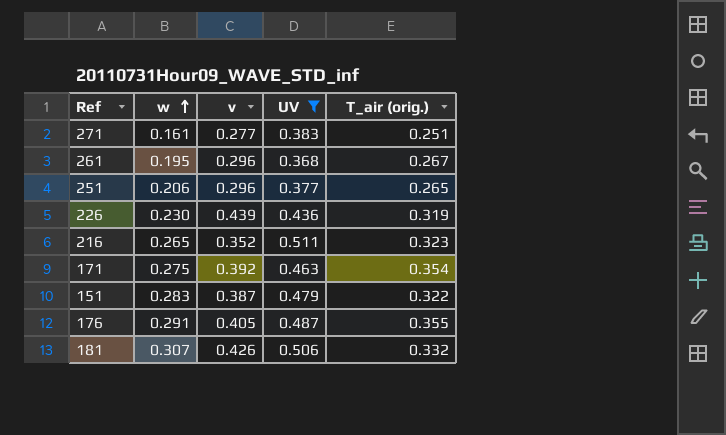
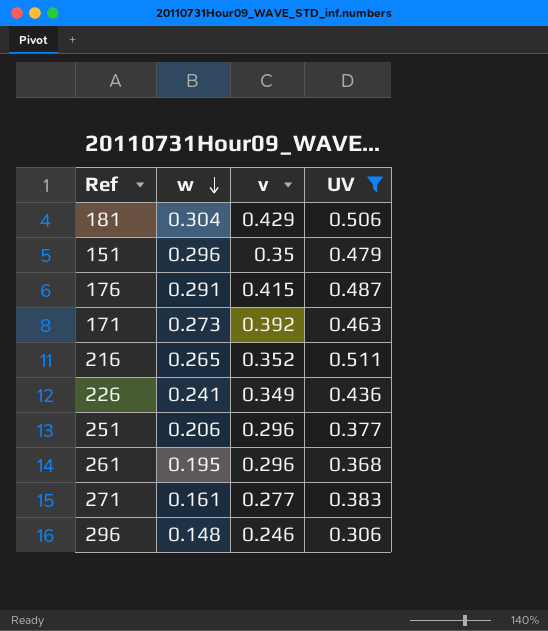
row order: w ascending -> w descending
column T_air (orig.) | position: 5 -> none
181 | w: 0.307 -> 0.304
181 | v: 0.426 -> 0.429
151 | w: 0.283 -> 0.296
151 | v: 0.387 -> 0.35
176 | v: 0.405 -> 0.415
171 | w: 0.275 -> 0.273
226 | w: 0.230 -> 0.241
226 | v: 0.439 -> 0.349
row 296: none -> 0.148 | 0.246 | 0.306

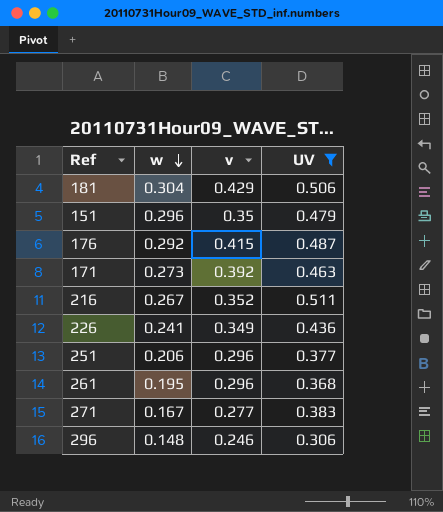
176 | w: 0.291 -> 0.292
216 | w: 0.265 -> 0.267
271 | w: 0.161 -> 0.167

